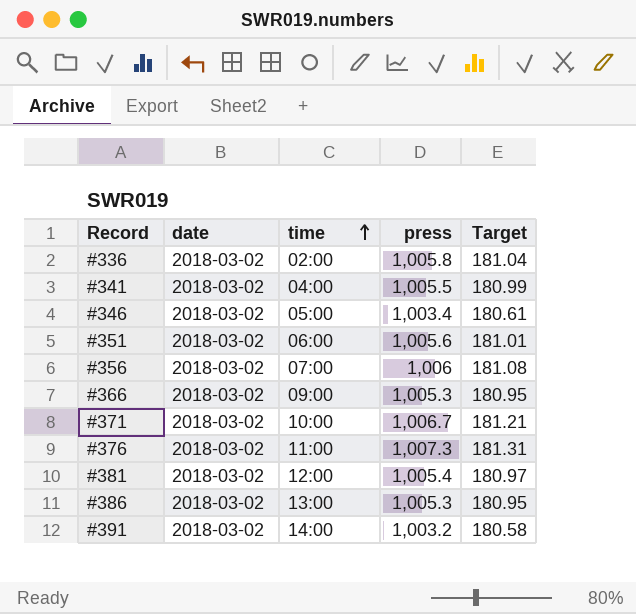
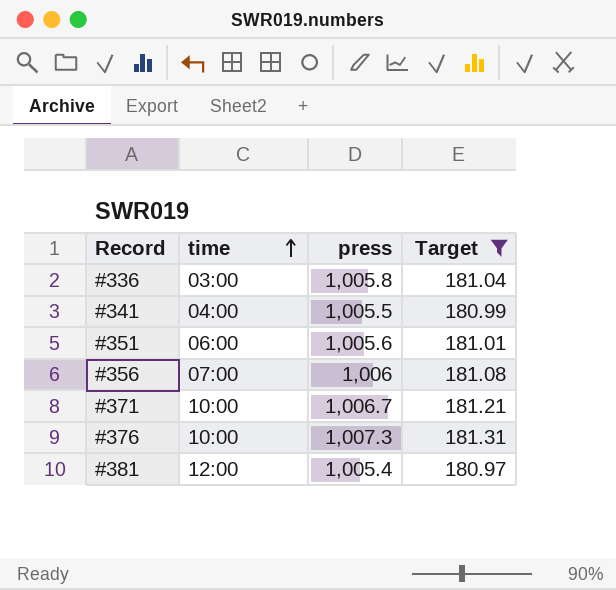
filter: none -> Target >= 180.97
column date | position: 2 -> none
#336 | time: 02:00 -> 03:00
#376 | time: 11:00 -> 10:00

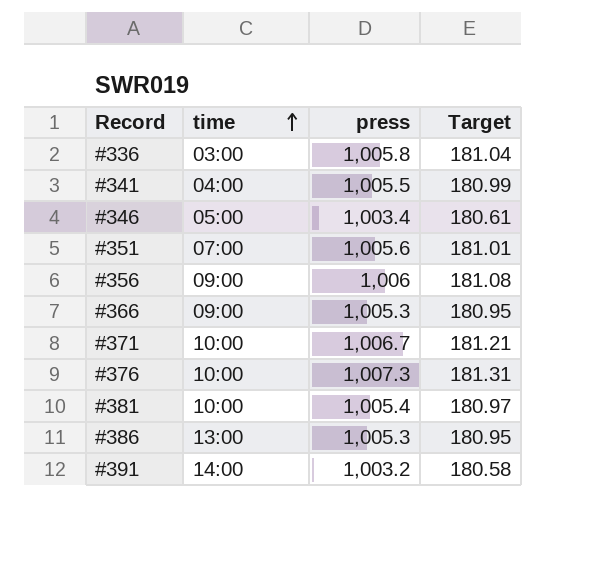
filter: Target >= 180.97 -> none
#351 | time: 06:00 -> 07:00
#356 | time: 07:00 -> 09:00
#381 | time: 12:00 -> 10:00

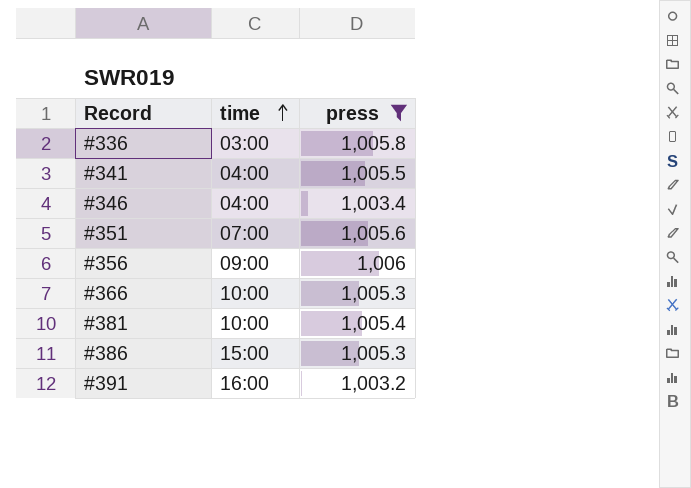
filter: none -> press <= 1,006
column Target | formula: [press] * 0.18 -> none
#346 | time: 05:00 -> 04:00
#366 | time: 09:00 -> 10:00
#386 | time: 13:00 -> 15:00
#391 | time: 14:00 -> 16:00

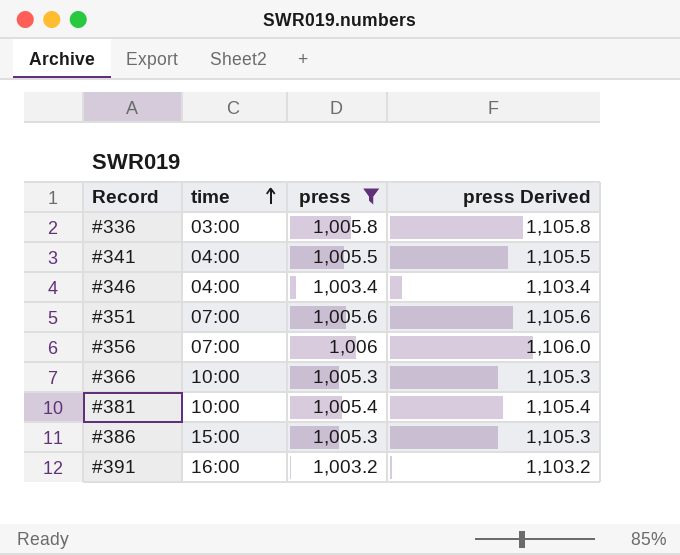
column press Derived | formula: none -> [press] + 100
#356 | time: 09:00 -> 07:00

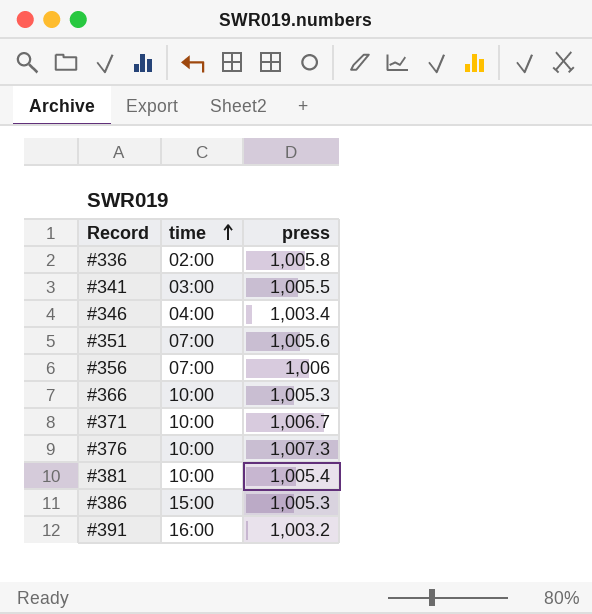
filter: press <= 1,006 -> none
column press Derived | formula: [press] + 100 -> none
#336 | time: 03:00 -> 02:00
#341 | time: 04:00 -> 03:00

